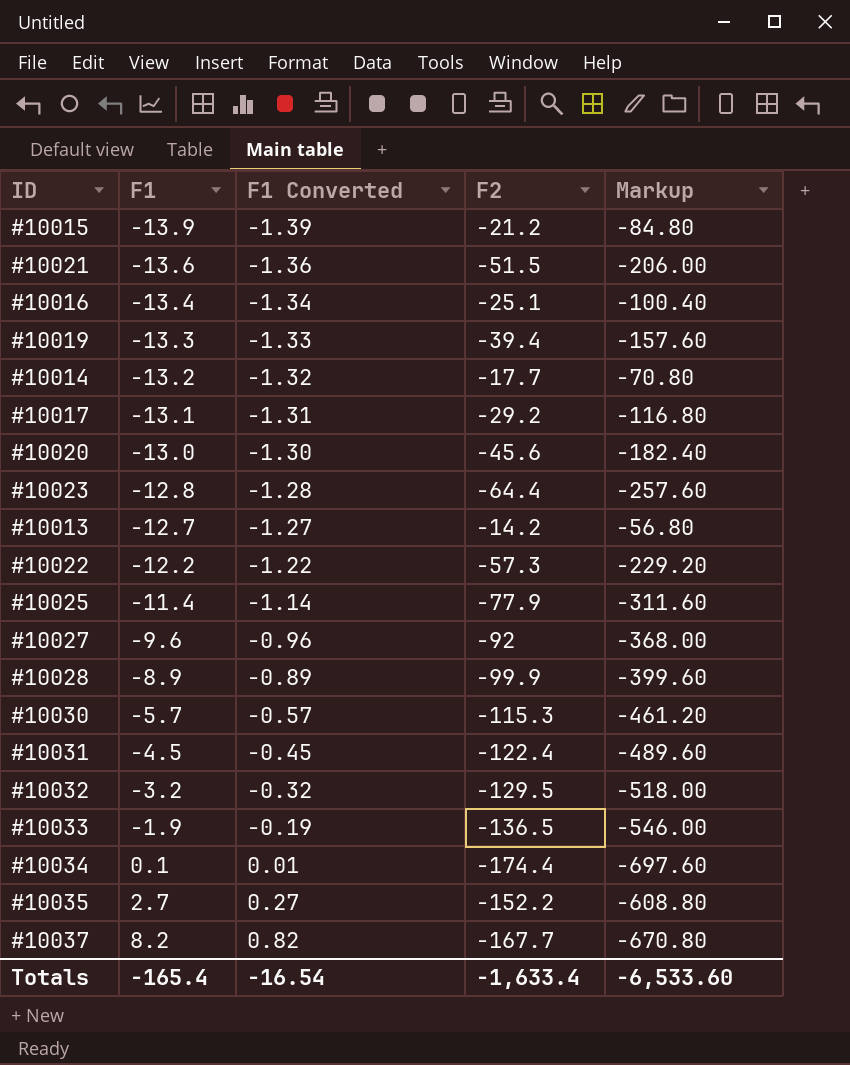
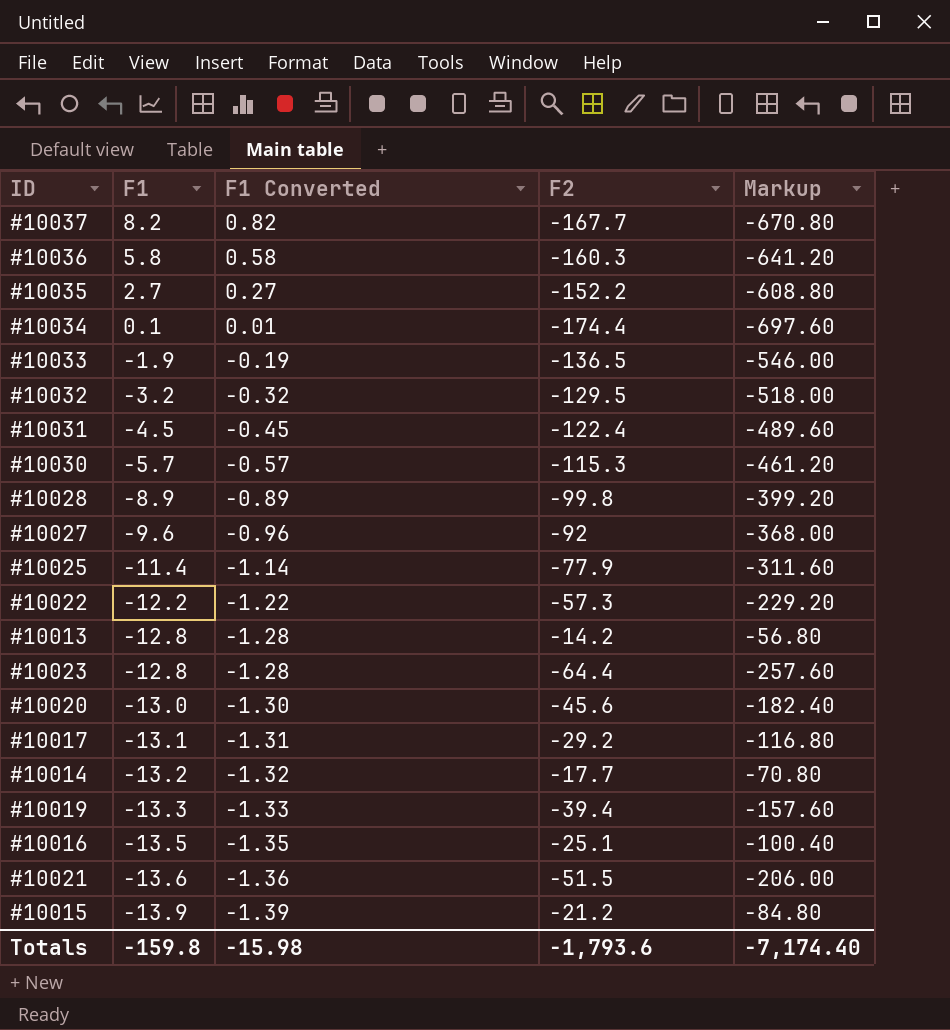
row order: F1 ascending -> F1 descending
row #10036: none -> 5.8 | 0.58 | -160.3 | -641.20
#10028 | F2: -99.9 -> -99.8
#10028 | Markup: -399.60 -> -399.20
#10013 | F1: -12.7 -> -12.8
#10013 | F1 Converted: -1.27 -> -1.28
#10016 | F1: -13.4 -> -13.5
#10016 | F1 Converted: -1.34 -> -1.35
Totals | F1: -165.4 -> -159.8
Totals | F1 Converted: -16.54 -> -15.98
Totals | F2: -1,633.4 -> -1,793.6
Totals | Markup: -6,533.60 -> -7,174.40

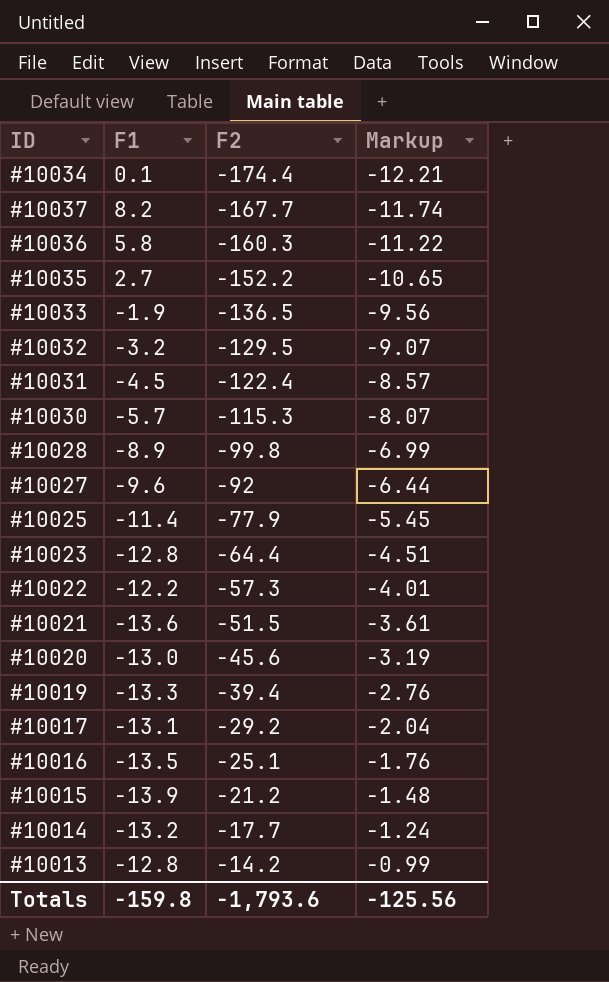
row order: F1 descending -> F2 ascending
column F1 Converted | formula: [F1] * 0.1 -> none
column Markup | formula: [F2] * 4 -> [F2] * 0.07
Totals | Markup: -7,174.40 -> -125.56

